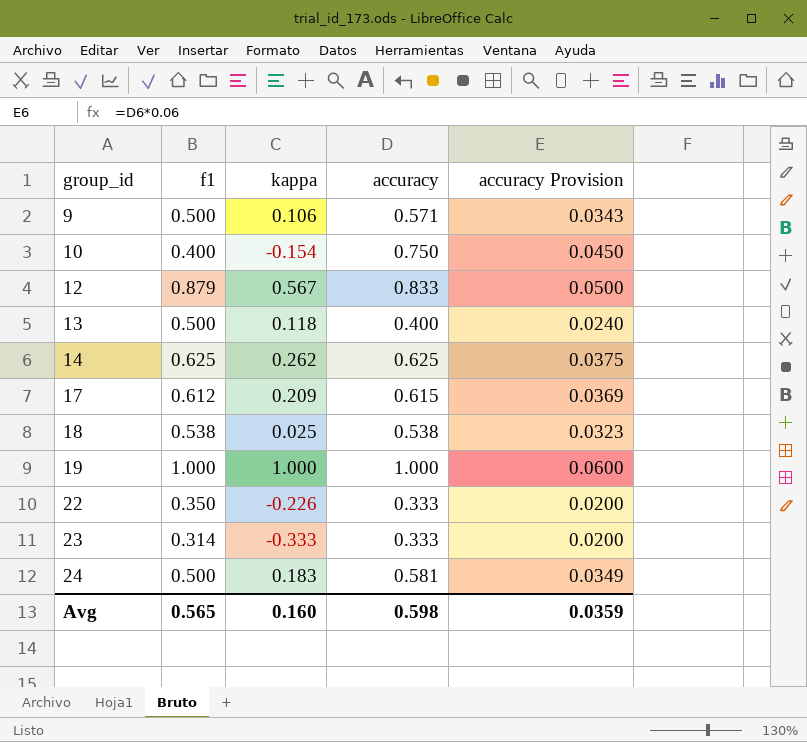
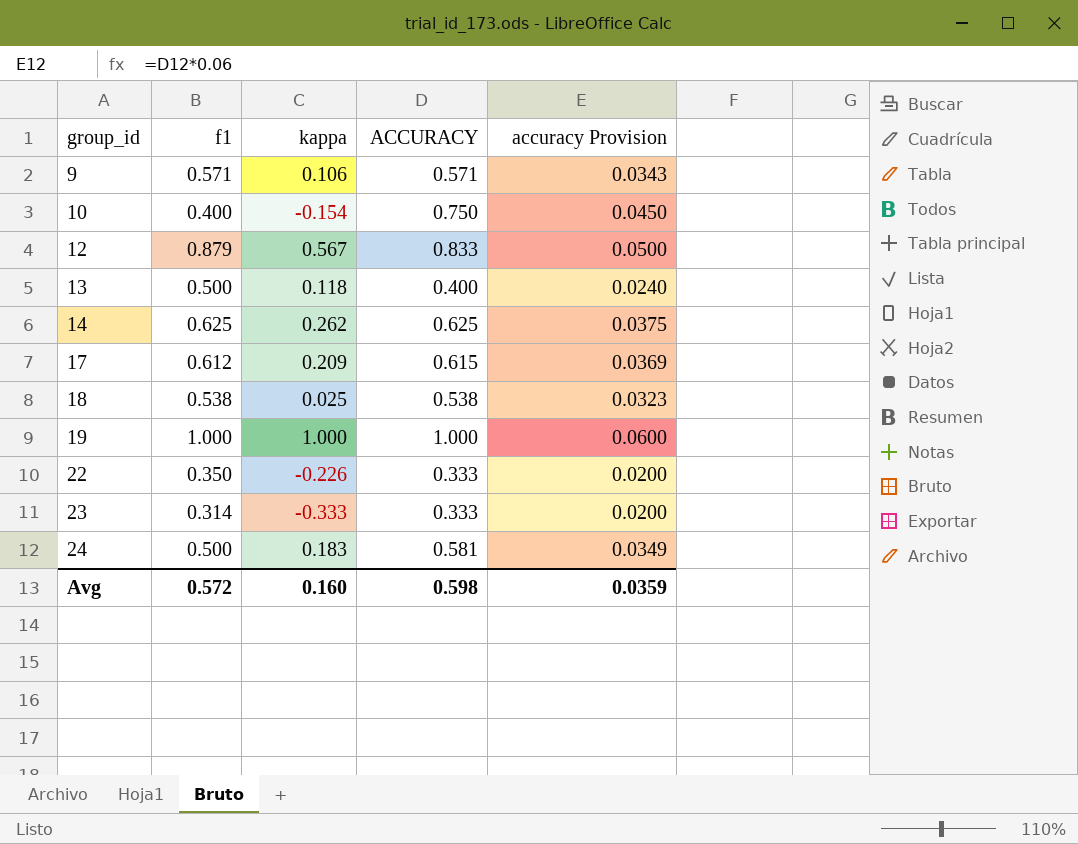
column name: accuracy -> ACCURACY
9 | f1: 0.500 -> 0.571
Avg | f1: 0.565 -> 0.572

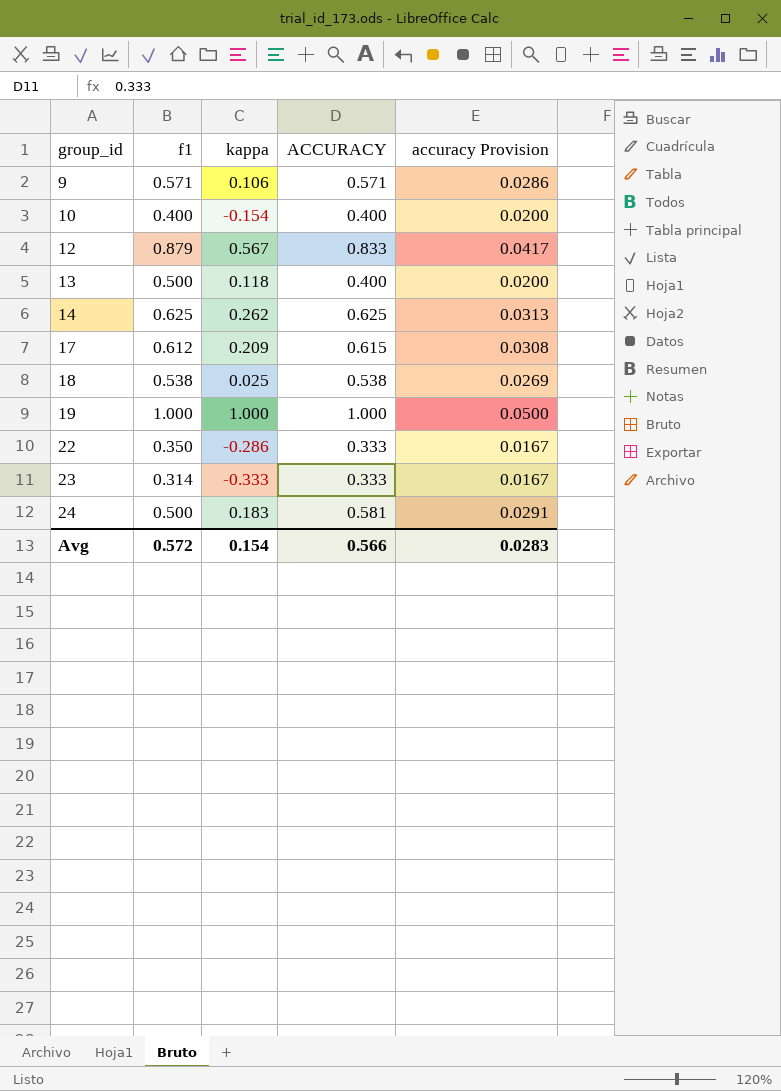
column accuracy Provision | formula: [ACCURACY] * 0.06 -> [ACCURACY] * 0.05
10 | ACCURACY: 0.750 -> 0.400
22 | kappa: -0.226 -> -0.286
Avg | kappa: 0.160 -> 0.154
Avg | ACCURACY: 0.598 -> 0.566
Avg | accuracy Provision: 0.0359 -> 0.0283

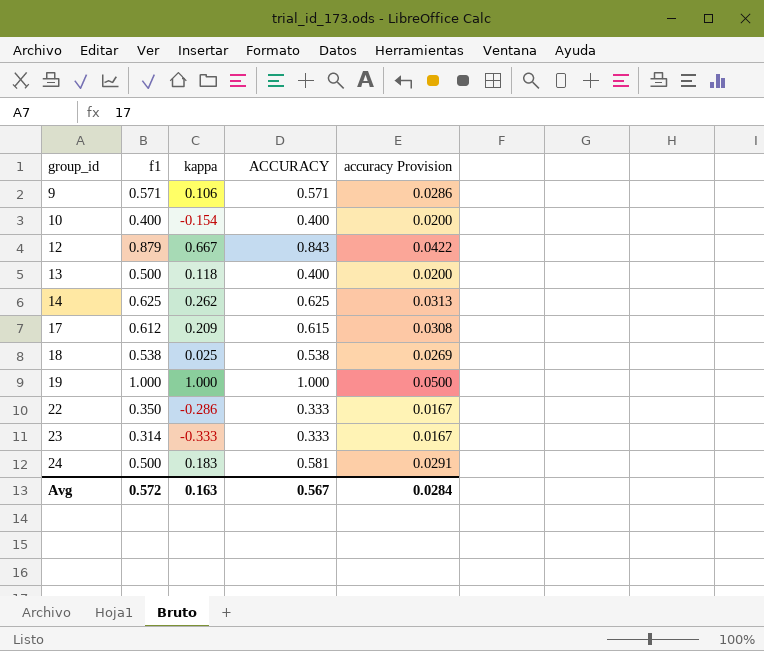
12 | kappa: 0.567 -> 0.667
12 | ACCURACY: 0.833 -> 0.843
12 | accuracy Provision: 0.0417 -> 0.0422
Avg | kappa: 0.154 -> 0.163
Avg | ACCURACY: 0.566 -> 0.567
Avg | accuracy Provision: 0.0283 -> 0.0284

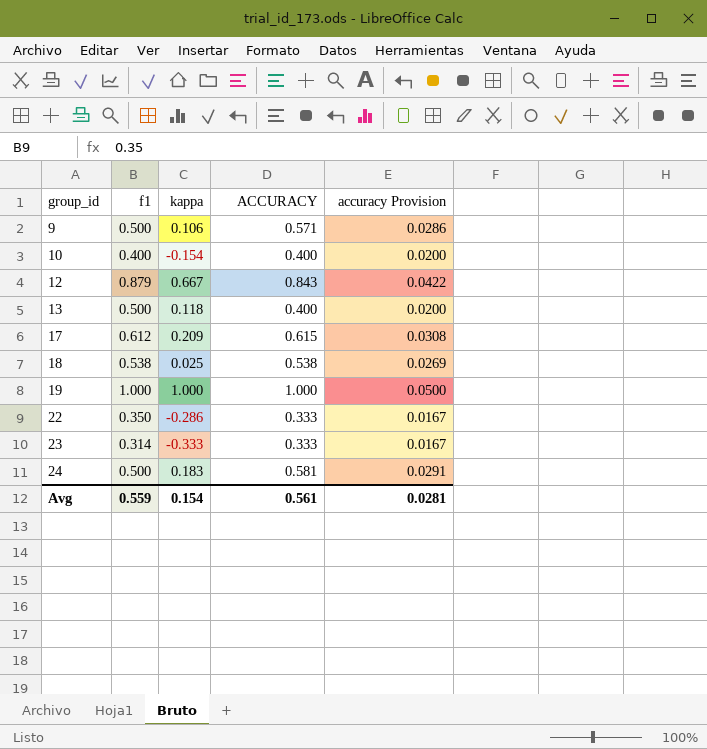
row 14: 0.625 | 0.262 | 0.625 | 0.0313 -> none
9 | f1: 0.571 -> 0.500
Avg | f1: 0.572 -> 0.559
Avg | kappa: 0.163 -> 0.154
Avg | ACCURACY: 0.567 -> 0.561
Avg | accuracy Provision: 0.0284 -> 0.0281

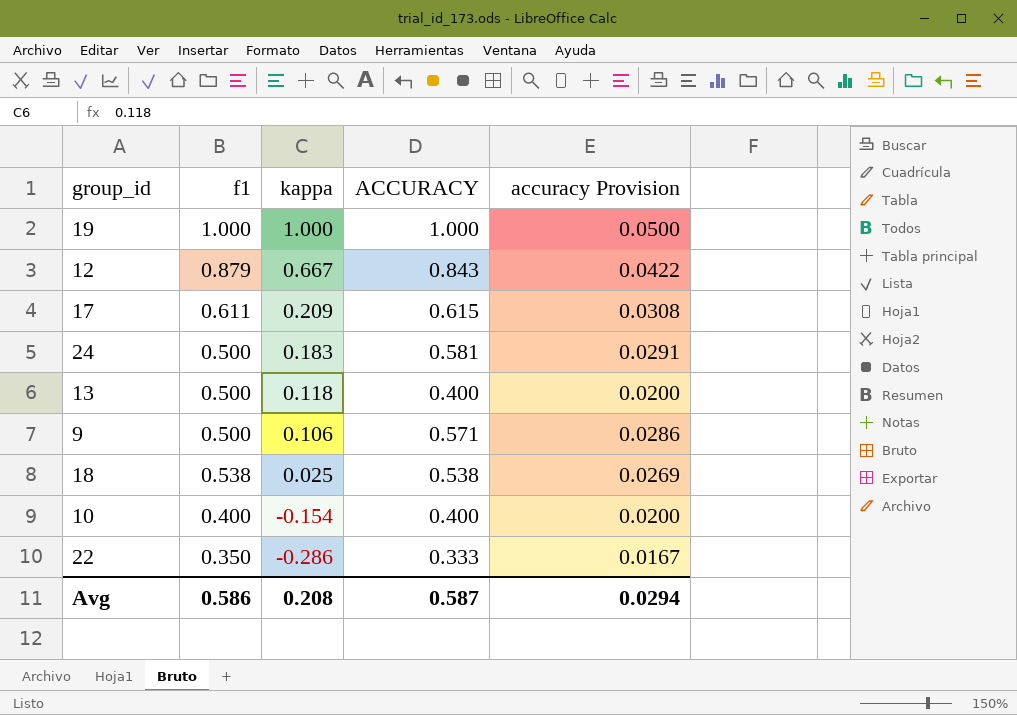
row order: group_id ascending -> kappa descending
row 23: 0.314 | -0.333 | 0.333 | 0.0167 -> none
17 | f1: 0.612 -> 0.611
Avg | f1: 0.559 -> 0.586
Avg | kappa: 0.154 -> 0.208
Avg | ACCURACY: 0.561 -> 0.587
Avg | accuracy Provision: 0.0281 -> 0.0294

